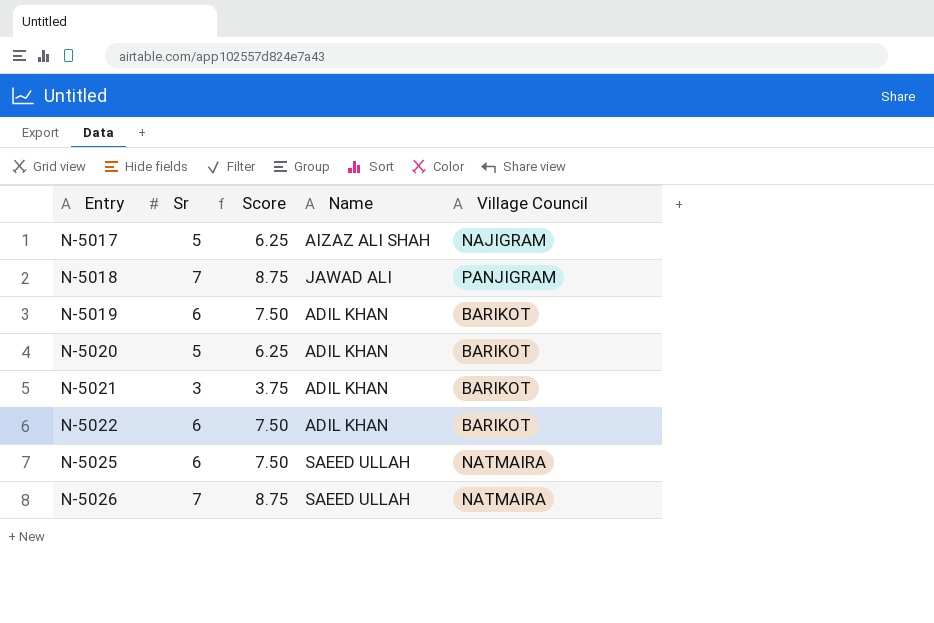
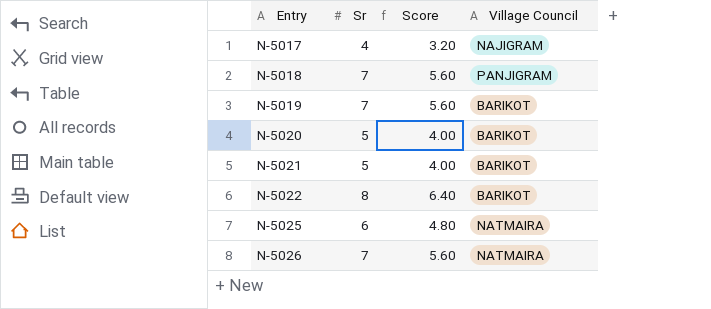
column Name | position: 4 -> none
column Score | formula: [Sr] * 1.25 -> [Sr] * 0.8
N-5017 | Sr: 5 -> 4
N-5019 | Sr: 6 -> 7
N-5021 | Sr: 3 -> 5
N-5022 | Sr: 6 -> 8

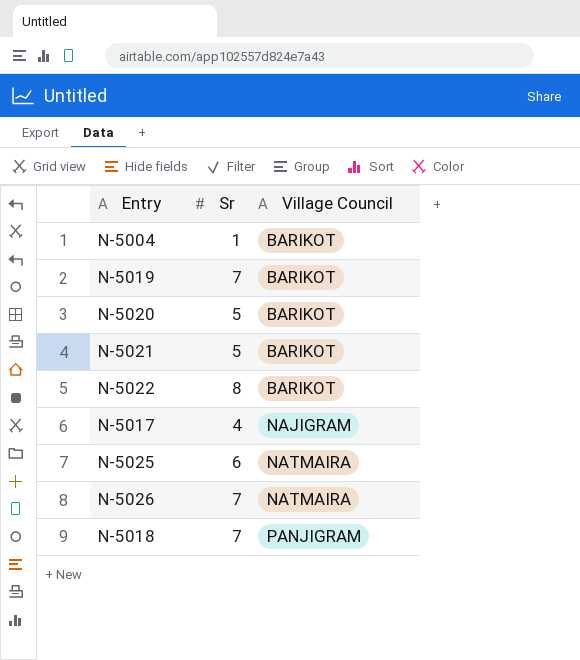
row order: Entry ascending -> Village Council ascending
column Score | formula: [Sr] * 0.8 -> none
row N-5004: none -> 1 | BARIKOT

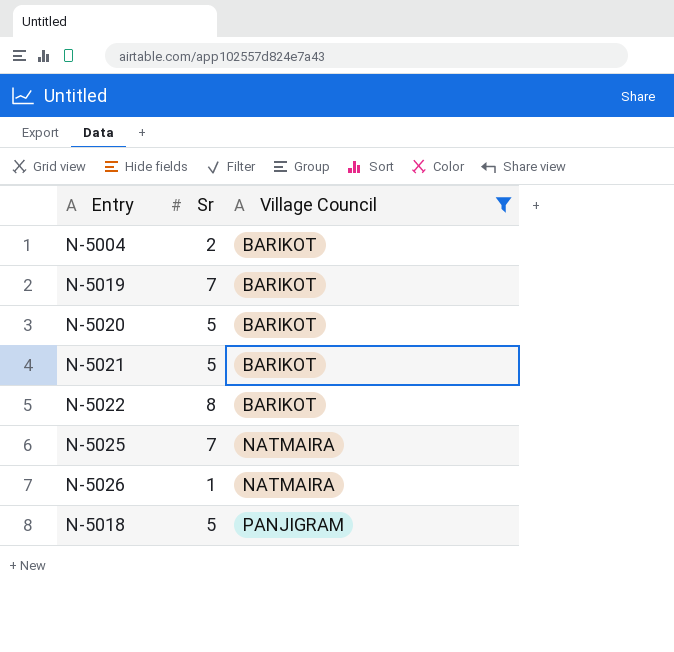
filter: none -> Village Council != NAJIGRAM
N-5004 | Sr: 1 -> 2
N-5025 | Sr: 6 -> 7
N-5026 | Sr: 7 -> 1
N-5018 | Sr: 7 -> 5

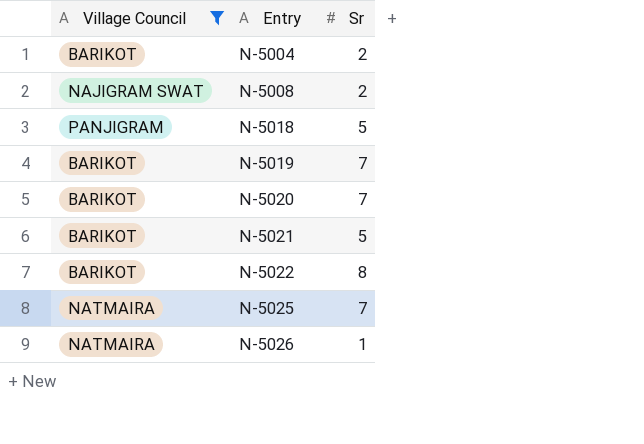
row order: Village Council ascending -> Entry ascending
column Village Council | position: 3 -> 1
row N-5008: none -> NAJIGRAM SWAT | 2
N-5020 | Sr: 5 -> 7

